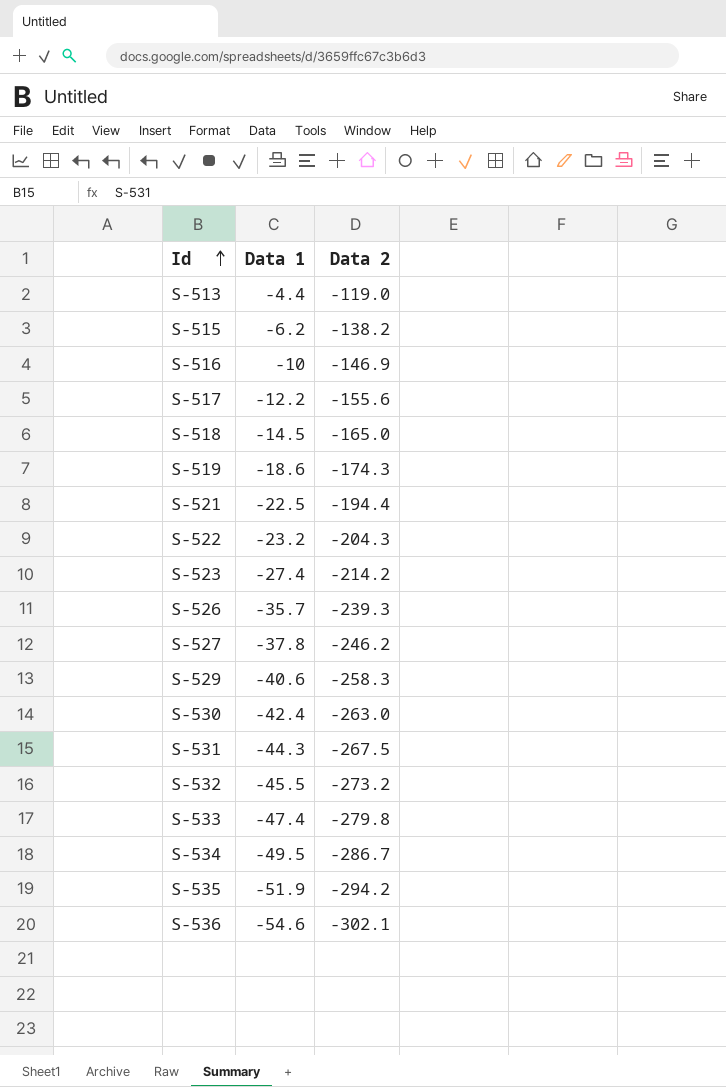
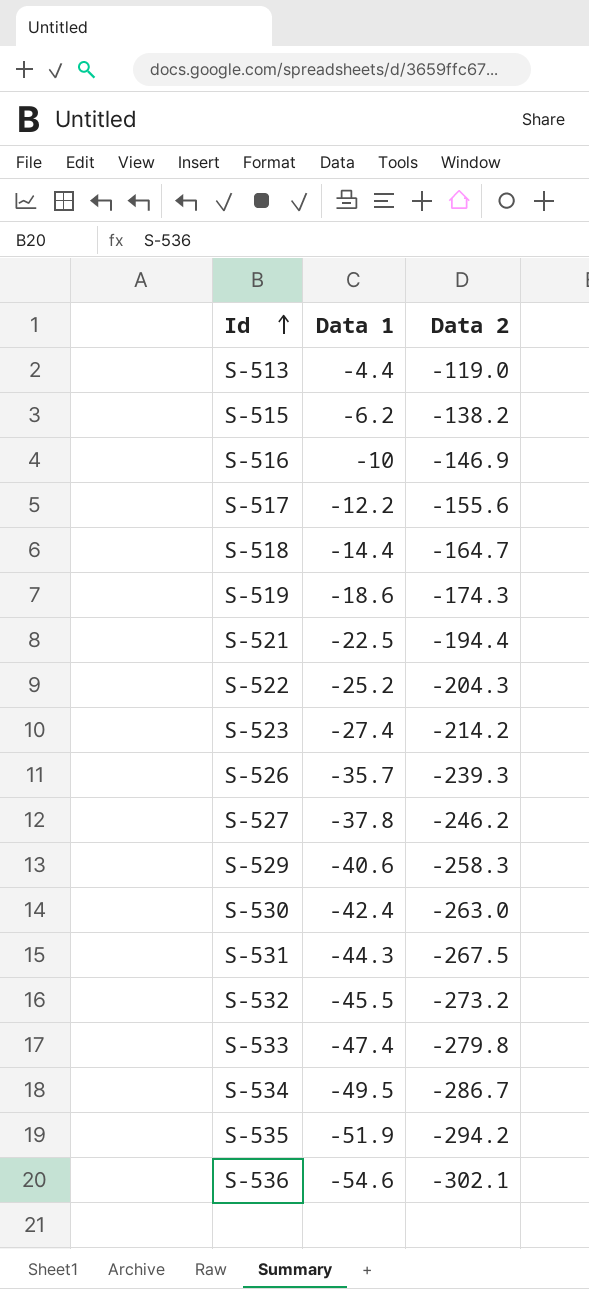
S-518 | Data 1: -14.5 -> -14.4
S-518 | Data 2: -165.0 -> -164.7
S-522 | Data 1: -23.2 -> -25.2

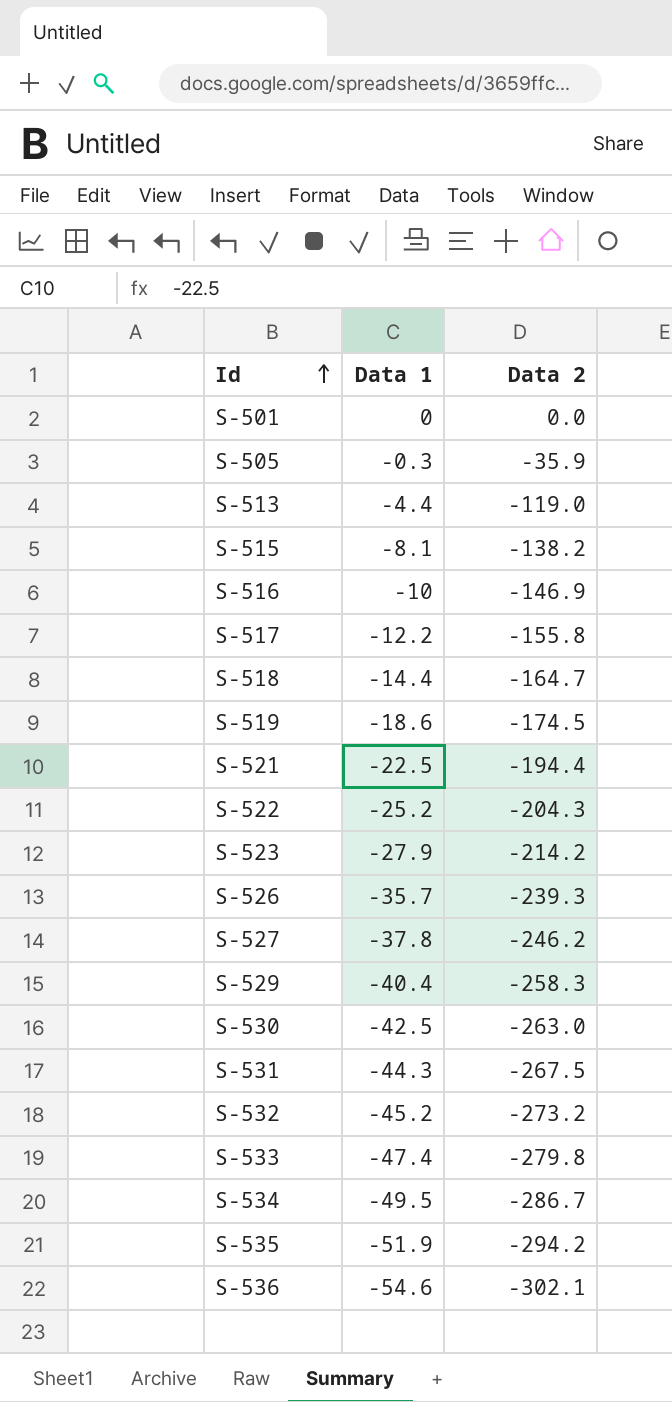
row S-501: none -> 0 | 0.0
row S-505: none -> -0.3 | -35.9
S-515 | Data 1: -6.2 -> -8.1
S-517 | Data 2: -155.6 -> -155.8
S-519 | Data 2: -174.3 -> -174.5
S-523 | Data 1: -27.4 -> -27.9
S-529 | Data 1: -40.6 -> -40.4
S-530 | Data 1: -42.4 -> -42.5
S-532 | Data 1: -45.5 -> -45.2

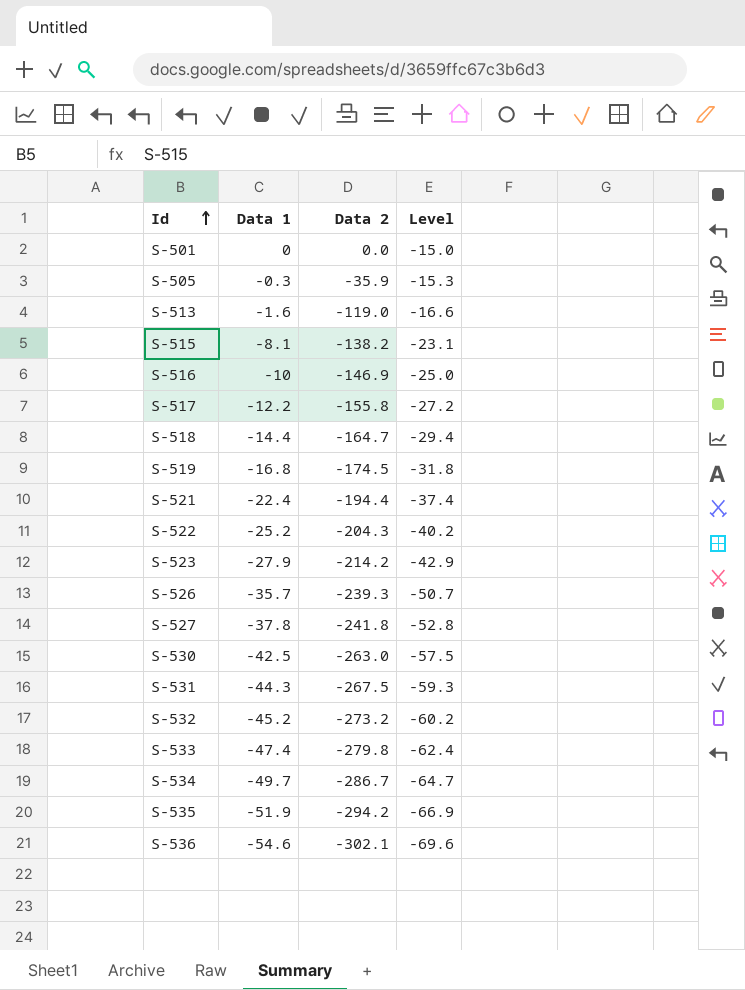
column Level | formula: none -> [Data 1] - 15
row S-529: -40.4 | -258.3 -> none
S-513 | Data 1: -4.4 -> -1.6
S-519 | Data 1: -18.6 -> -16.8
S-521 | Data 1: -22.5 -> -22.4
S-527 | Data 2: -246.2 -> -241.8
S-534 | Data 1: -49.5 -> -49.7

